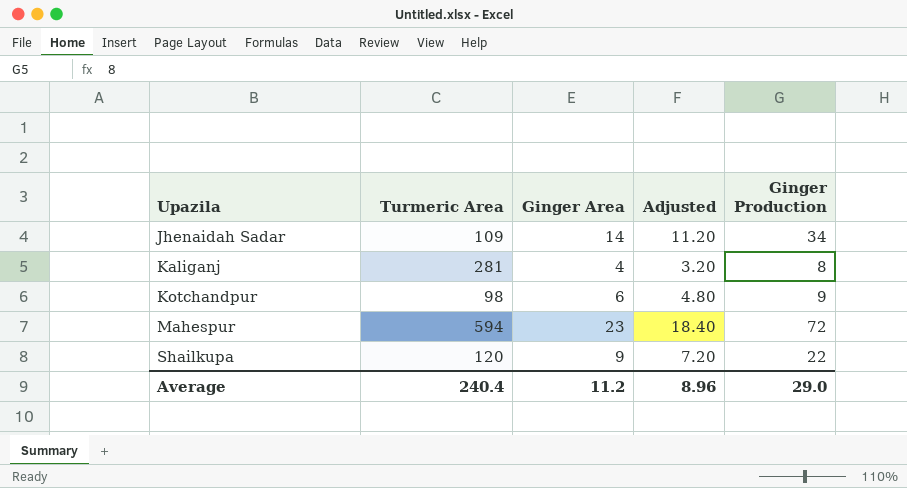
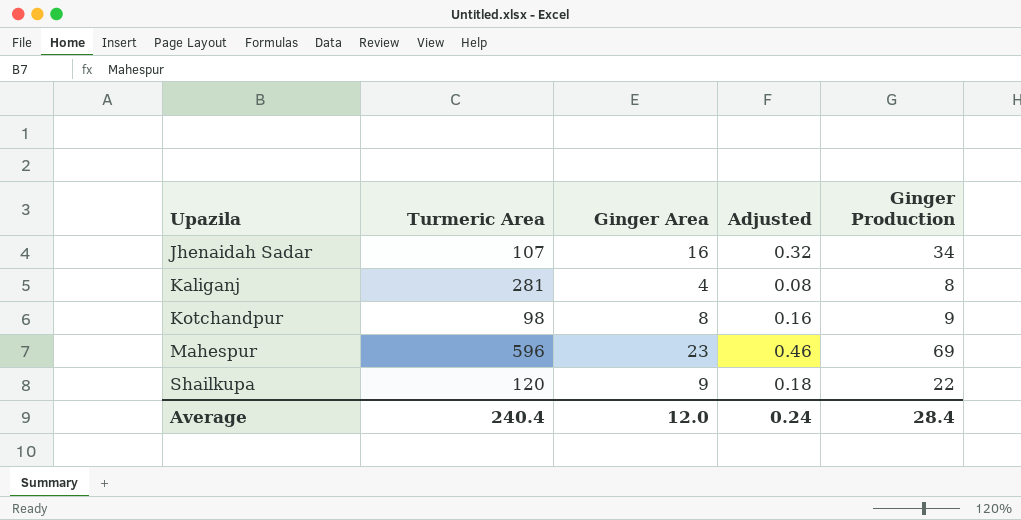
column Adjusted | formula: [Ginger Area] * 0.8 -> [Ginger Area] * 0.02
Jhenaidah Sadar | Turmeric Area: 109 -> 107
Jhenaidah Sadar | Ginger Area: 14 -> 16
Kotchandpur | Ginger Area: 6 -> 8
Mahespur | Turmeric Area: 594 -> 596
Mahespur | Ginger Production: 72 -> 69
Average | Ginger Area: 11.2 -> 12.0
Average | Adjusted: 8.96 -> 0.24
Average | Ginger Production: 29.0 -> 28.4

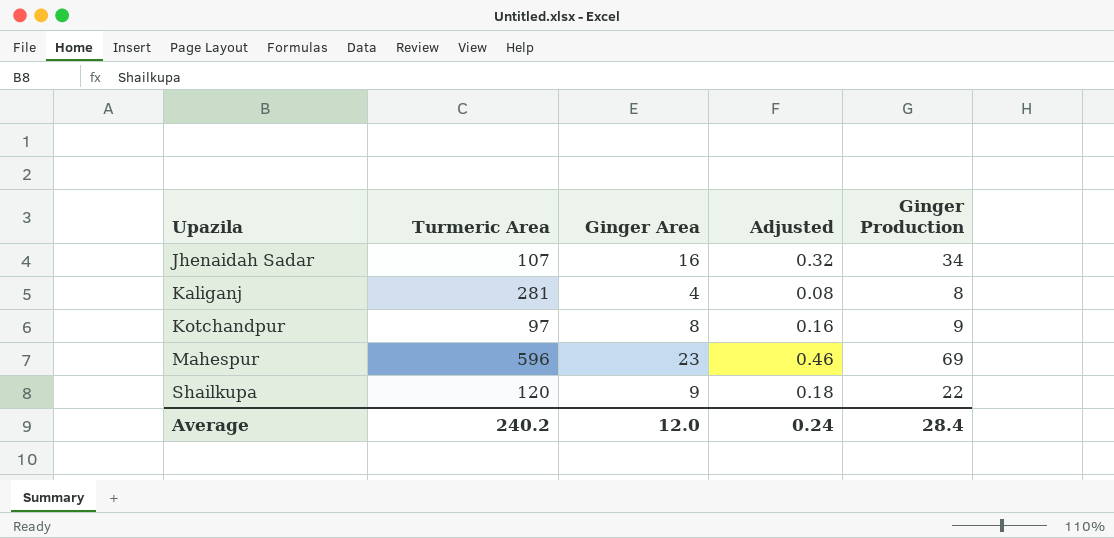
Kotchandpur | Turmeric Area: 98 -> 97
Average | Turmeric Area: 240.4 -> 240.2

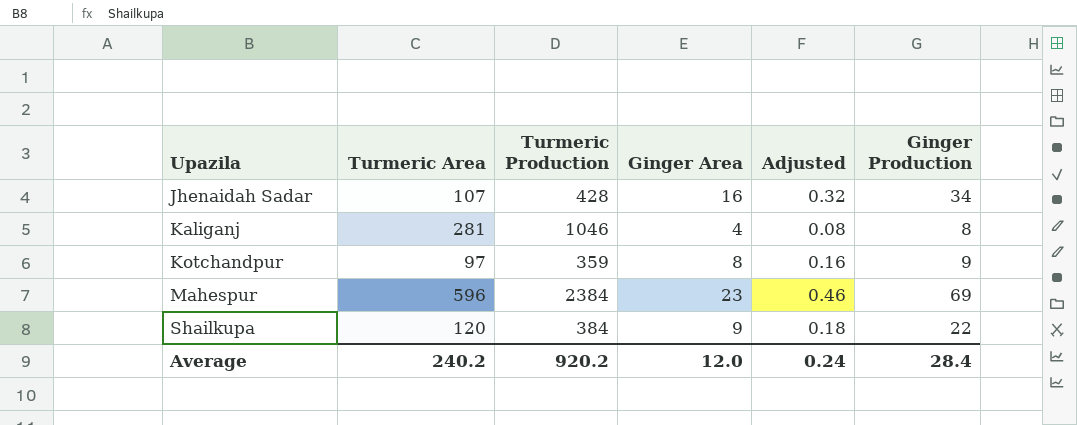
column Turmeric Production | position: none -> 3

